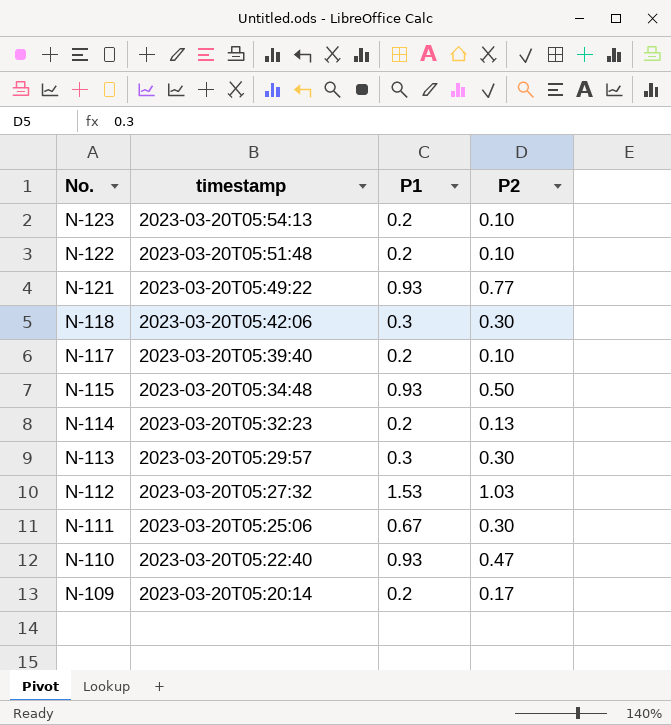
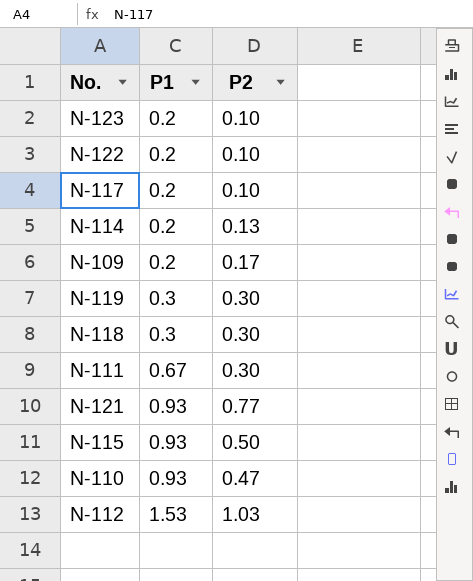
row order: No. descending -> P1 ascending
column timestamp | position: 2 -> none
row N-113: 2023-03-20T05:29:57 | 0.3 | 0.30 -> none
row N-119: none -> 0.3 | 0.30

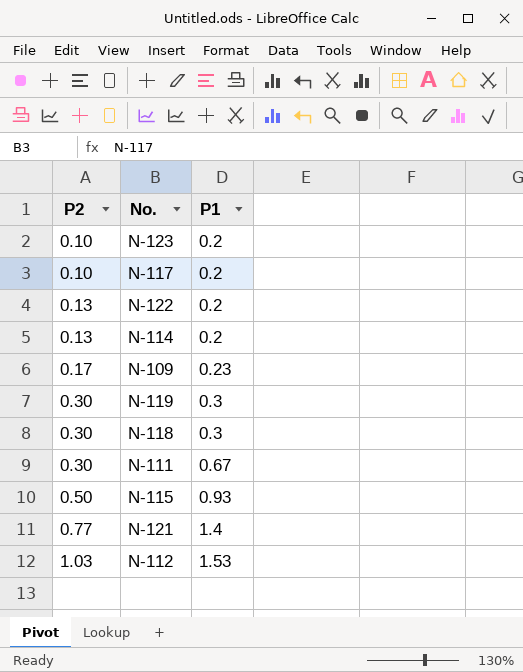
row order: P1 ascending -> P2 ascending
column P2 | position: 3 -> 1
row N-110: 0.93 | 0.47 -> none
N-122 | P2: 0.10 -> 0.13
N-109 | P1: 0.2 -> 0.23
N-121 | P1: 0.93 -> 1.4

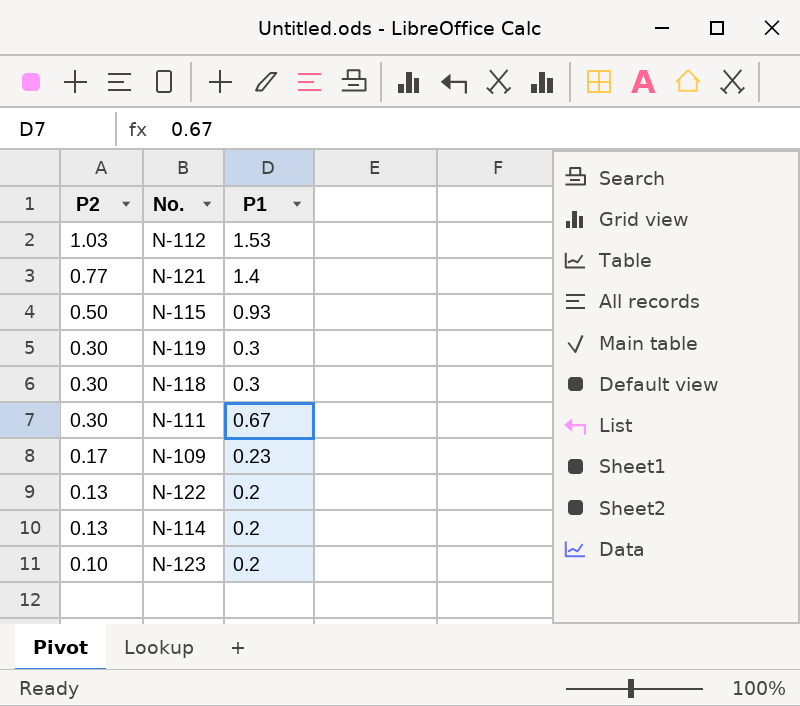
row order: P2 ascending -> P2 descending
row N-117: 0.10 | 0.2 -> none

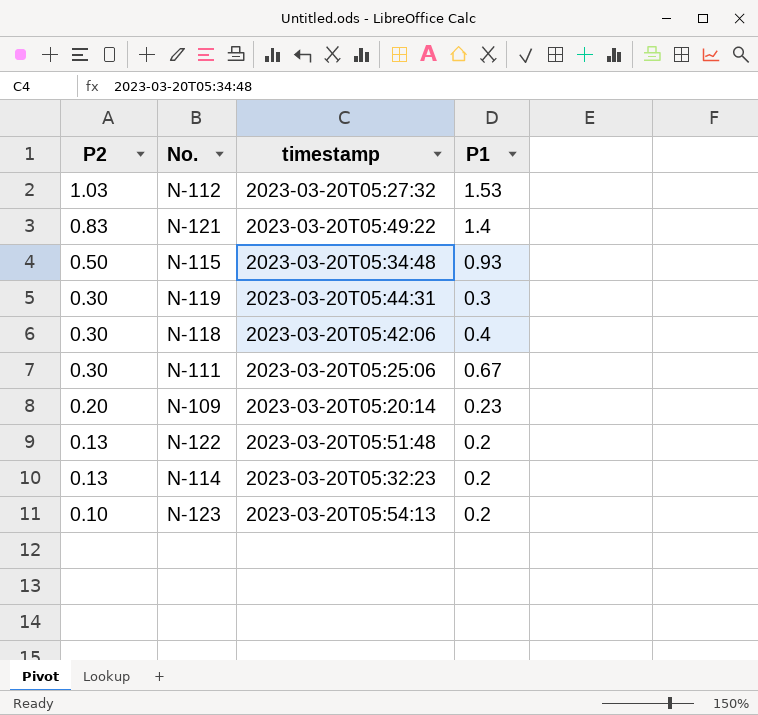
column timestamp | position: none -> 3
N-121 | P2: 0.77 -> 0.83
N-118 | P1: 0.3 -> 0.4
N-109 | P2: 0.17 -> 0.20

